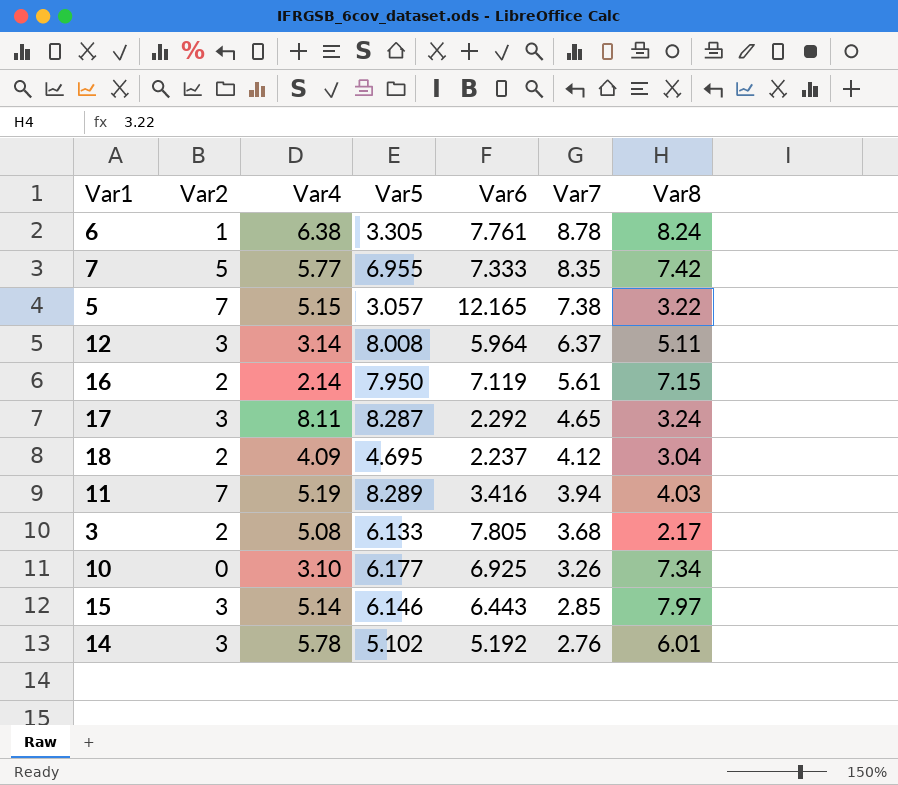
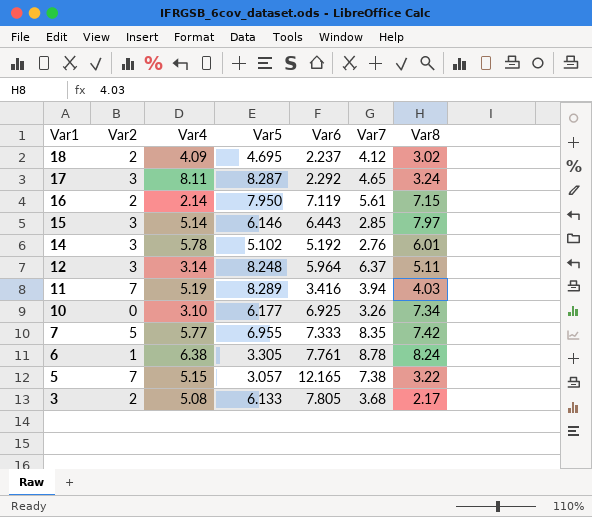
row order: Var7 descending -> Var1 descending
18 | Var8: 3.04 -> 3.02
12 | Var5: 8.008 -> 8.248

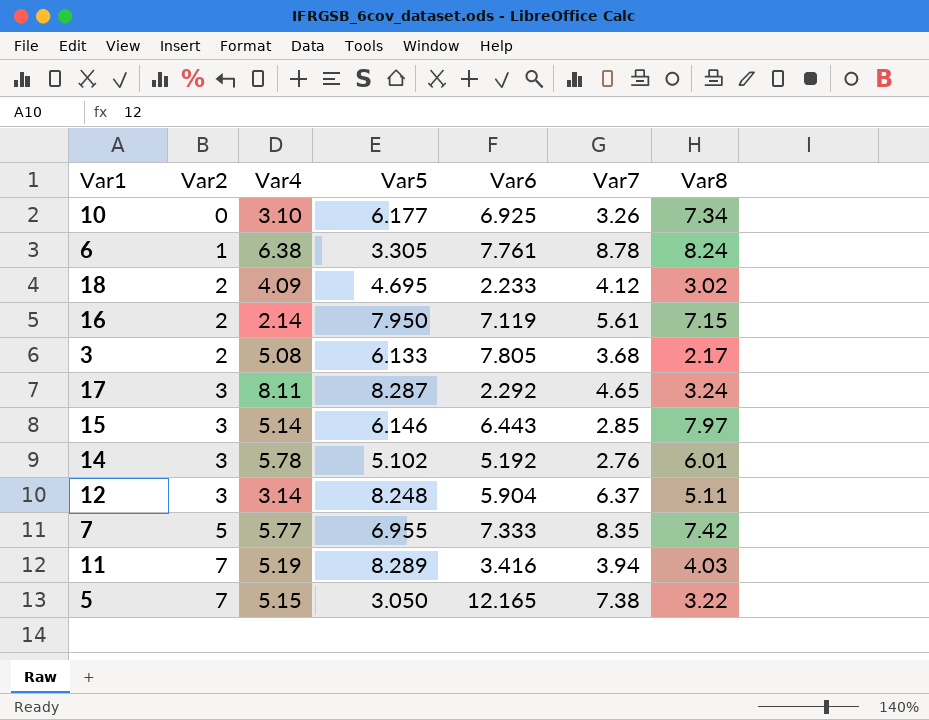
row order: Var1 descending -> Var2 ascending
18 | Var6: 2.237 -> 2.233
12 | Var6: 5.964 -> 5.904
5 | Var5: 3.057 -> 3.050

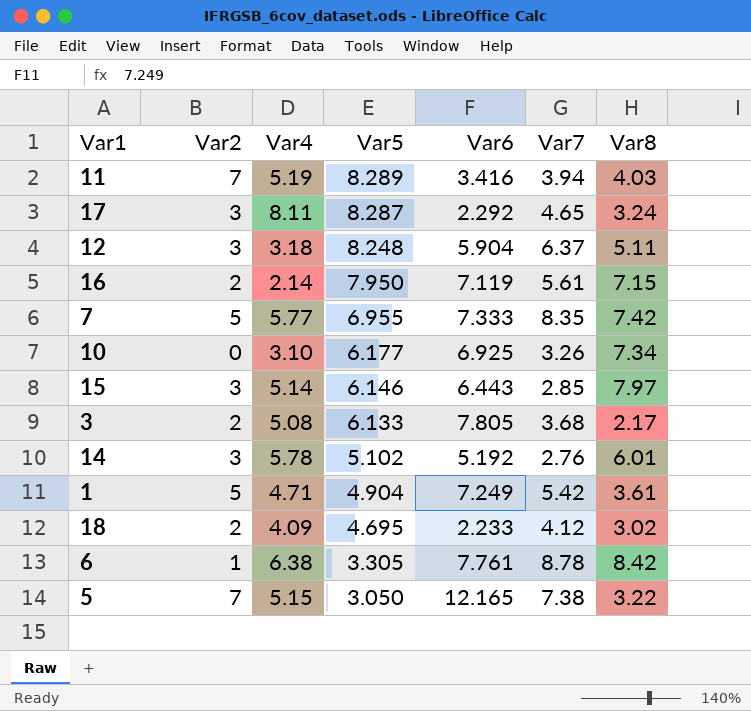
row order: Var2 ascending -> Var5 descending
12 | Var4: 3.14 -> 3.18
row 1: none -> 5 | 4.71 | 4.904 | 7.249 | 5.42 | 3.61
6 | Var8: 8.24 -> 8.42

